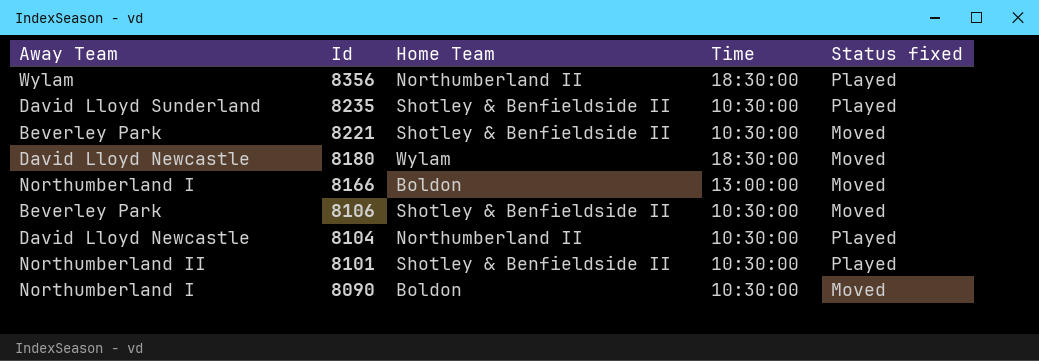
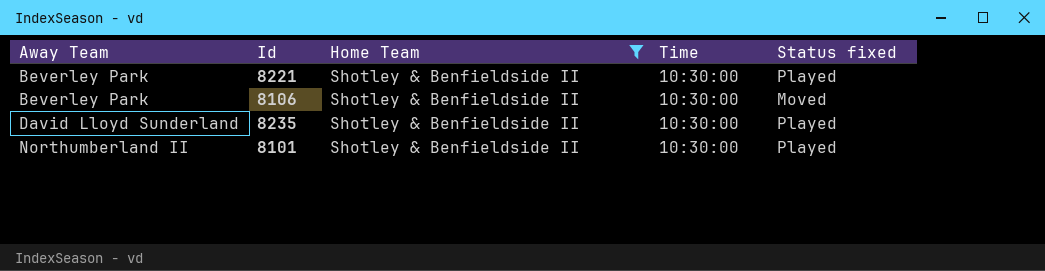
filter: none -> Home Team = Shotley & Benfieldside II
row order: Id descending -> Away Team ascending
8221 | Status fixed: Moved -> Played

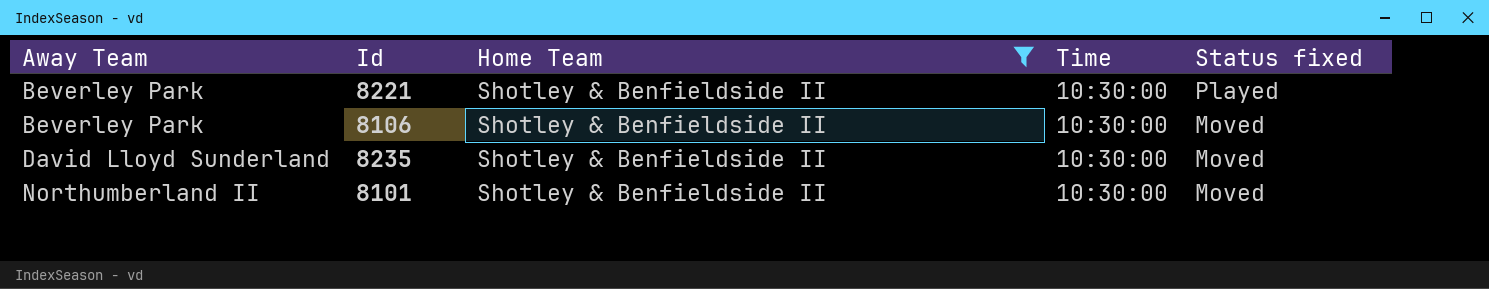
8235 | Status fixed: Played -> Moved
8101 | Status fixed: Played -> Moved

